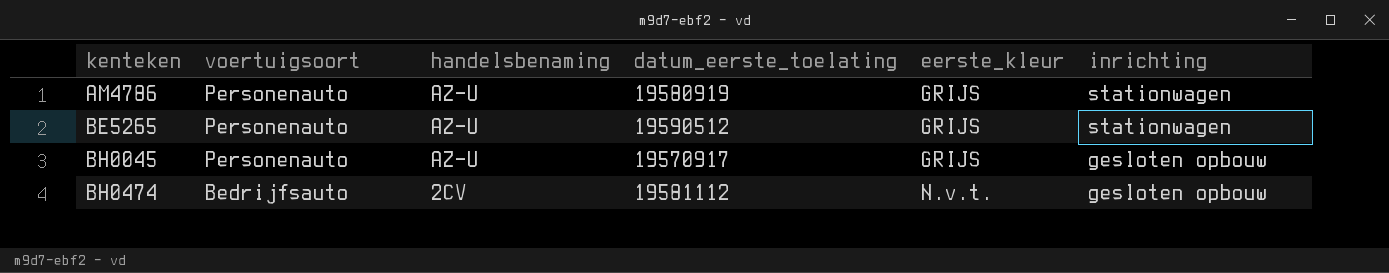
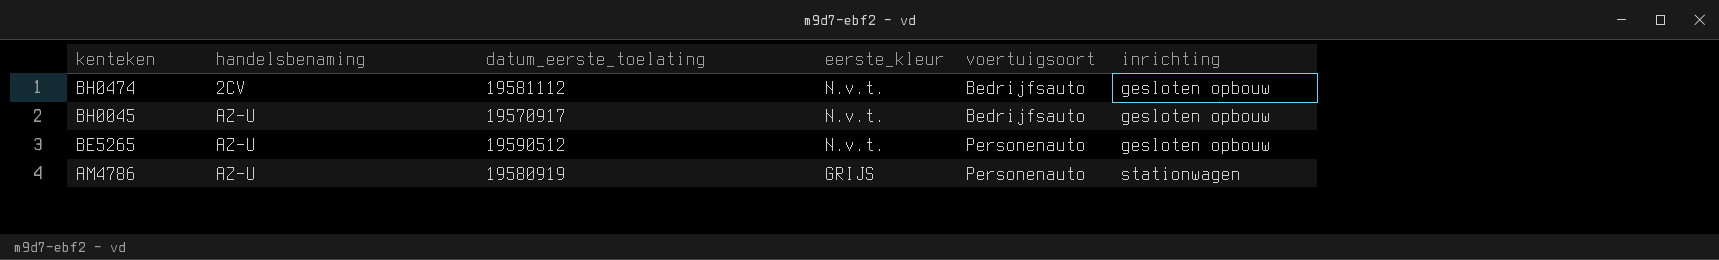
row order: kenteken ascending -> kenteken descending
column voertuigsoort | position: 2 -> 5
BH0045 | eerste_kleur: GRIJS -> N.v.t.
BH0045 | voertuigsoort: Personenauto -> Bedrijfsauto
BE5265 | eerste_kleur: GRIJS -> N.v.t.
BE5265 | inrichting: stationwagen -> gesloten opbouw

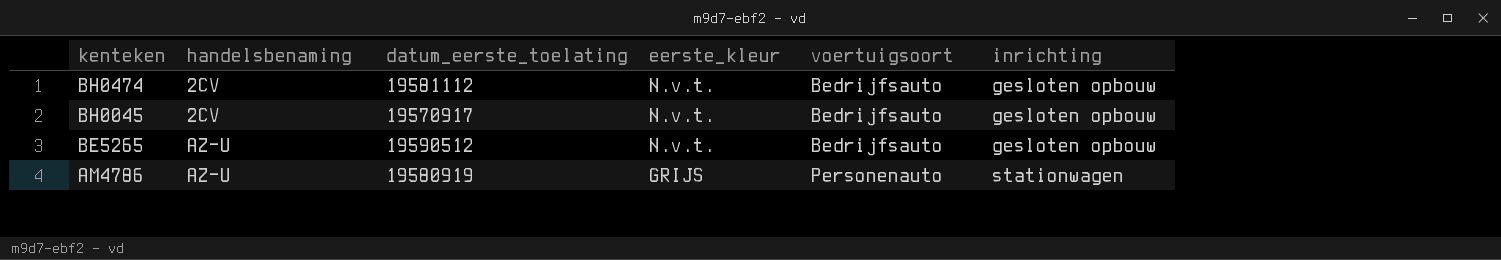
BH0045 | handelsbenaming: AZ-U -> 2CV
BE5265 | voertuigsoort: Personenauto -> Bedrijfsauto

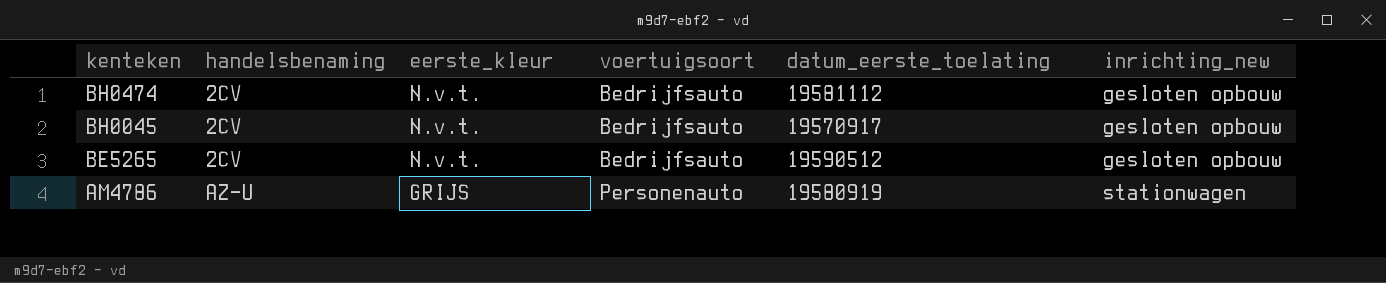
column datum_eerste_toelating | position: 3 -> 5
column name: inrichting -> inrichting_new
BE5265 | handelsbenaming: AZ-U -> 2CV

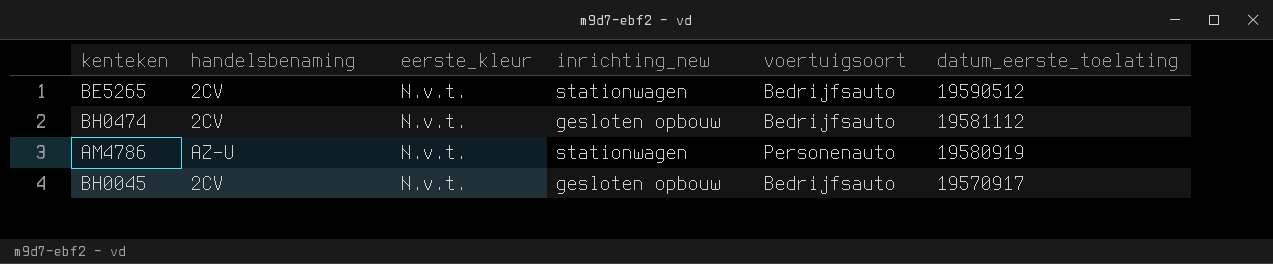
row order: kenteken descending -> datum_eerste_toelating descending
column inrichting_new | position: 6 -> 4
BE5265 | inrichting_new: gesloten opbouw -> stationwagen
AM4786 | eerste_kleur: GRIJS -> N.v.t.

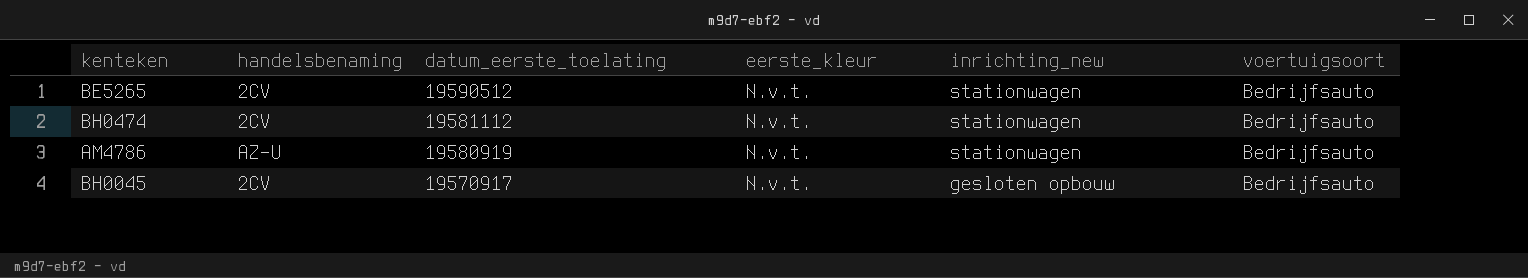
column datum_eerste_toelating | position: 6 -> 3
BH0474 | inrichting_new: gesloten opbouw -> stationwagen
AM4786 | voertuigsoort: Personenauto -> Bedrijfsauto

